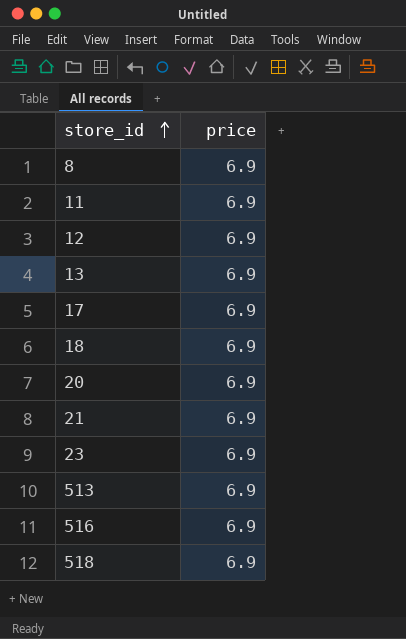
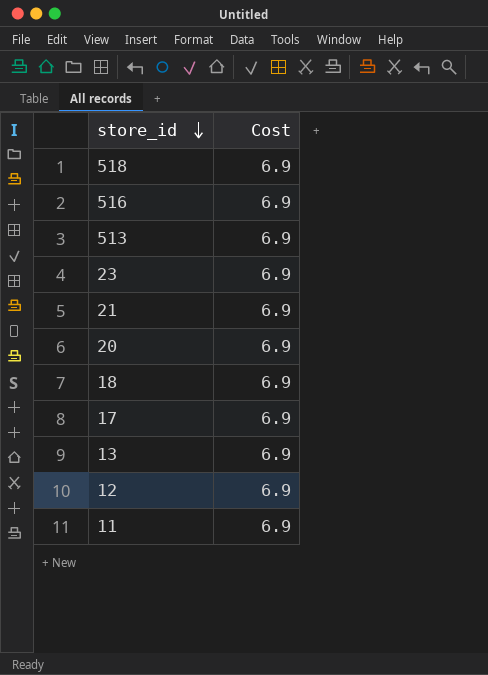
row order: store_id ascending -> store_id descending
column name: price -> Cost
row 8: 6.9 -> none

